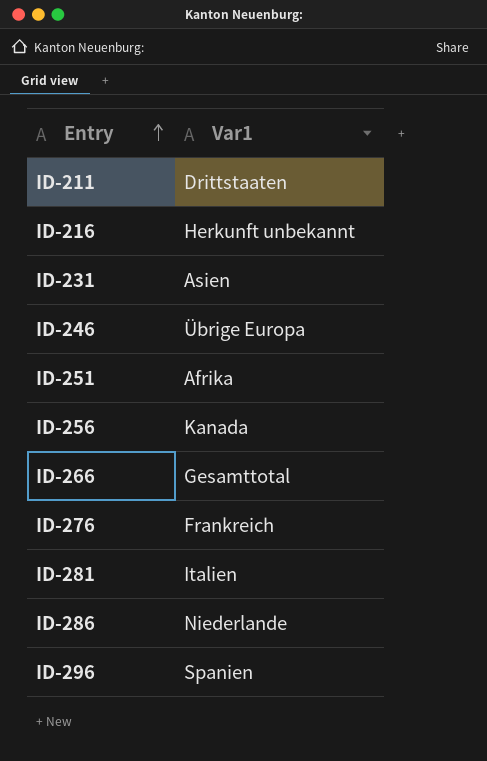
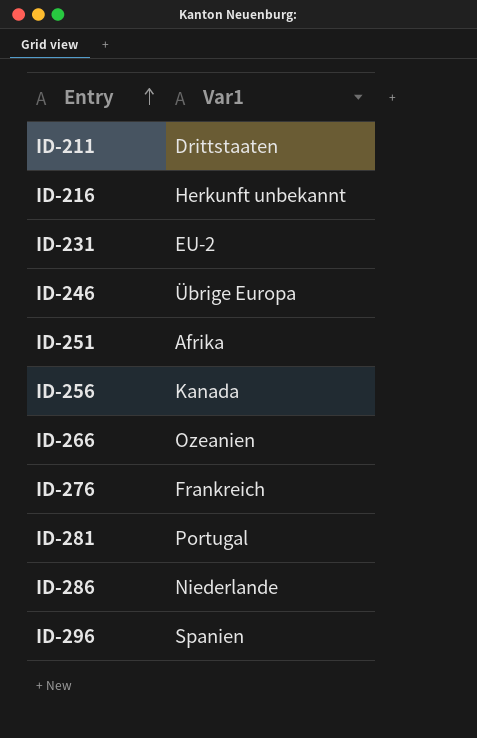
ID-231 | Var1: Asien -> EU-2
ID-266 | Var1: Gesamttotal -> Ozeanien
ID-281 | Var1: Italien -> Portugal

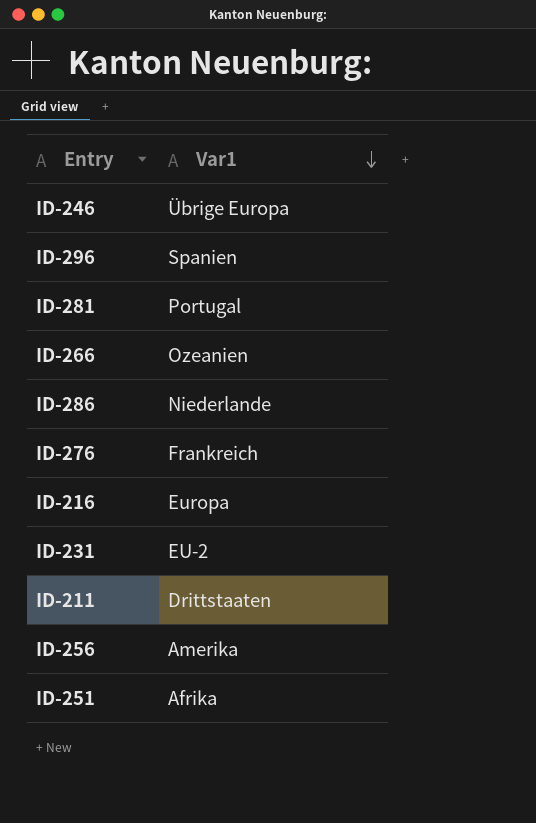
row order: Entry ascending -> Var1 descending
ID-216 | Var1: Herkunft unbekannt -> Europa
ID-256 | Var1: Kanada -> Amerika

